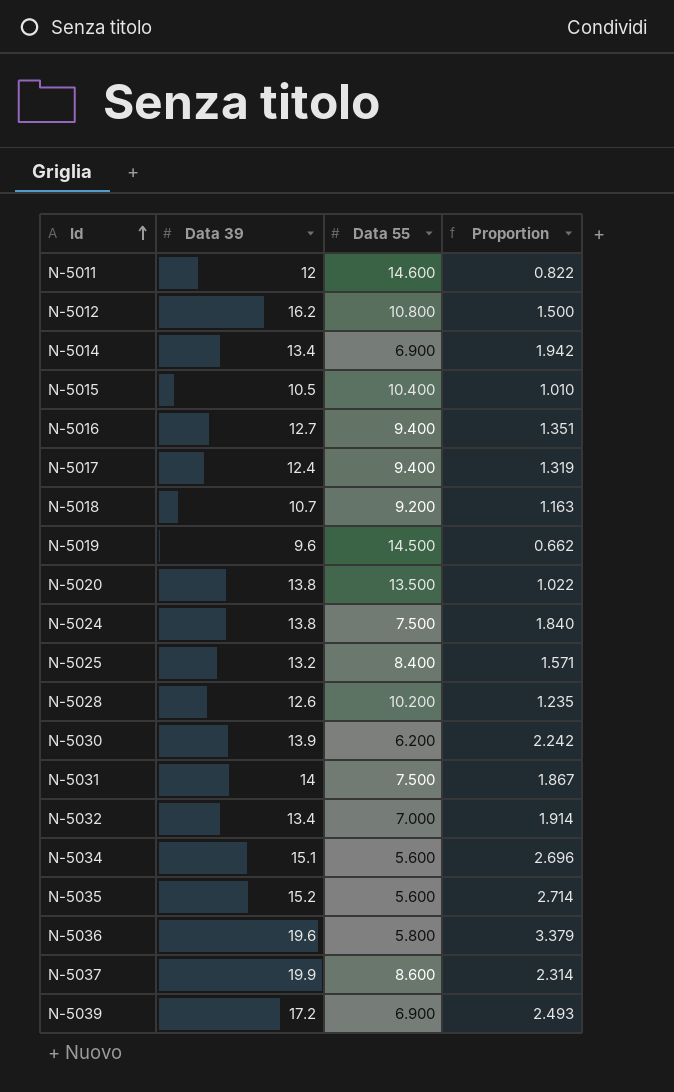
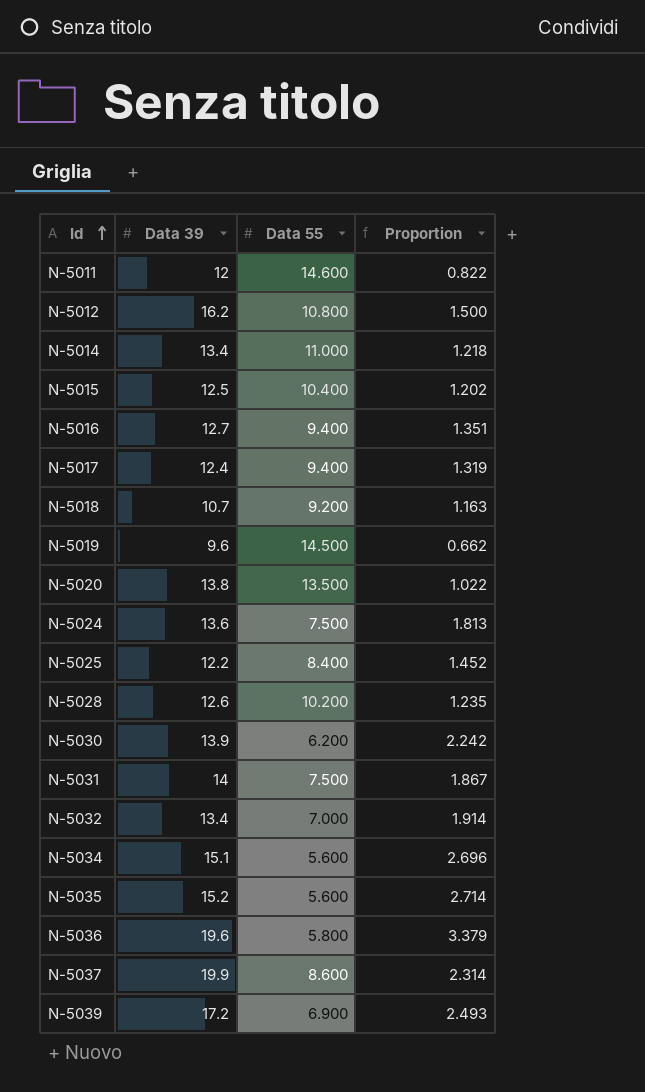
N-5014 | Data 55: 6.900 -> 11.000
N-5014 | Proportion: 1.942 -> 1.218
N-5015 | Data 39: 10.5 -> 12.5
N-5015 | Proportion: 1.010 -> 1.202
N-5024 | Data 39: 13.8 -> 13.6
N-5024 | Proportion: 1.840 -> 1.813
N-5025 | Data 39: 13.2 -> 12.2
N-5025 | Proportion: 1.571 -> 1.452

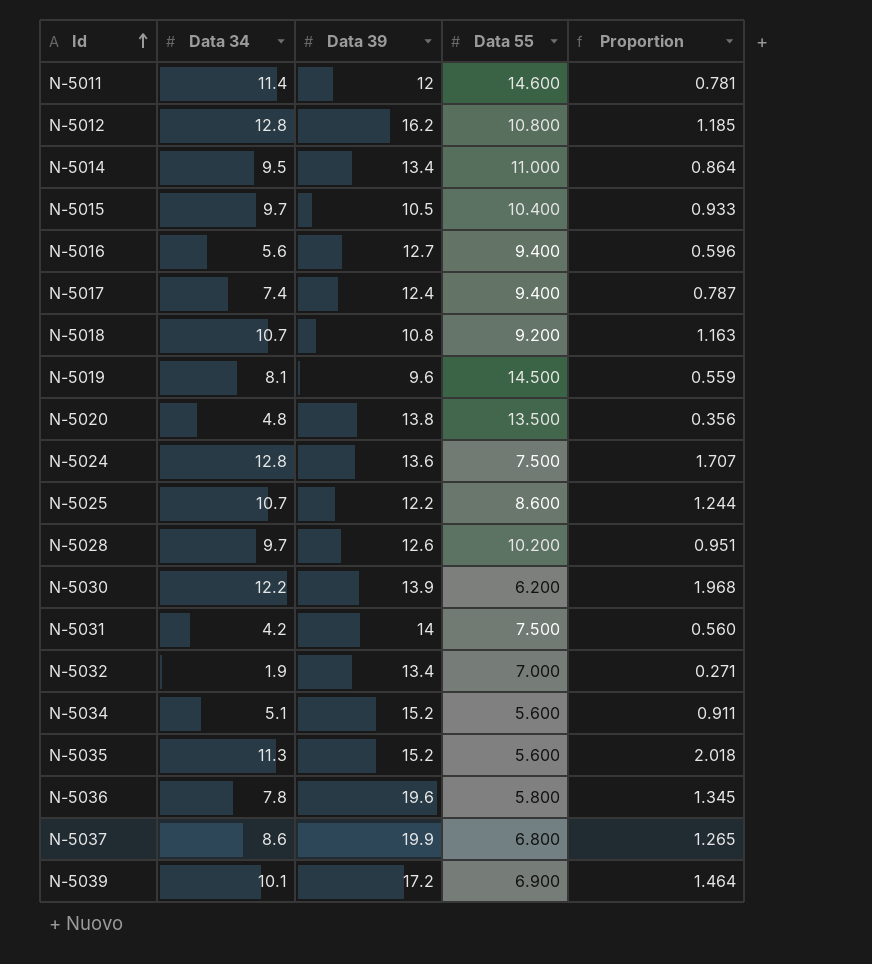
column Data 34 | position: none -> 2
column Proportion | formula: [Data 39] / [Data 55] -> [Data 34] / [Data 55]
N-5015 | Data 39: 12.5 -> 10.5
N-5018 | Data 39: 10.7 -> 10.8
N-5025 | Data 55: 8.400 -> 8.600
N-5034 | Data 39: 15.1 -> 15.2
N-5037 | Data 55: 8.600 -> 6.800

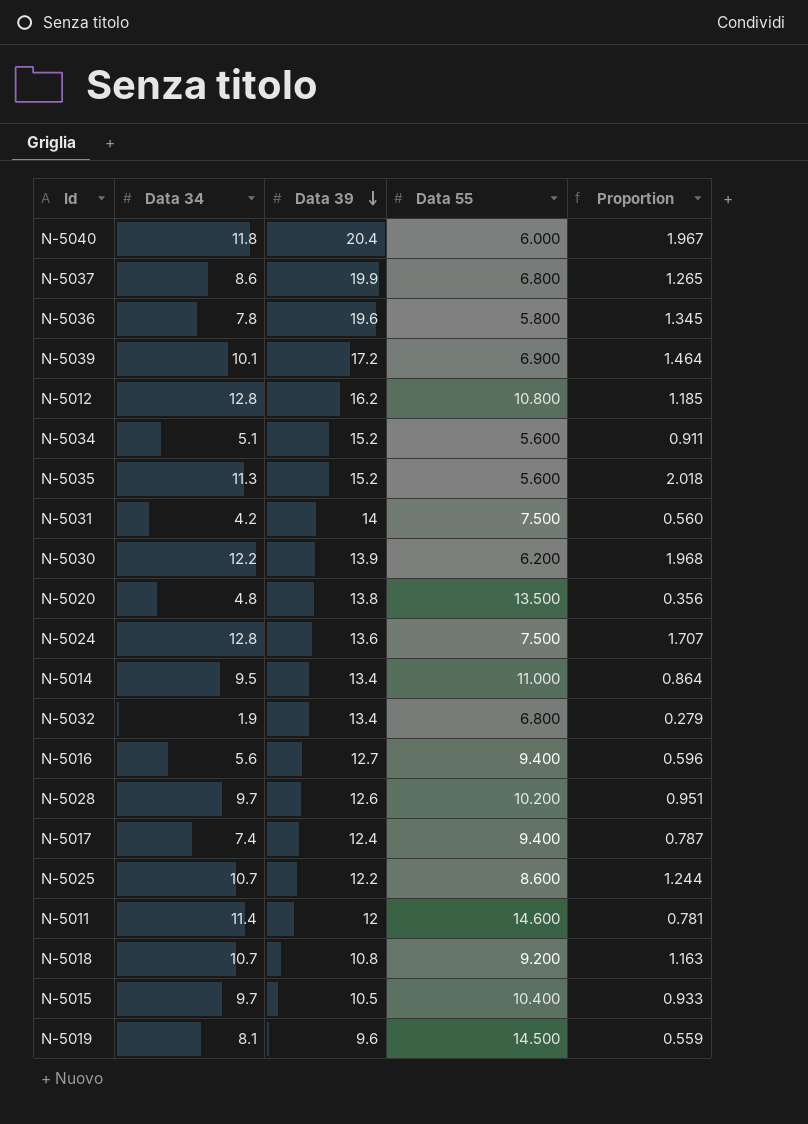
row order: Id ascending -> Data 39 descending
row N-5040: none -> 11.8 | 20.4 | 6.000 | 1.967
N-5032 | Data 55: 7.000 -> 6.800
N-5032 | Proportion: 0.271 -> 0.279

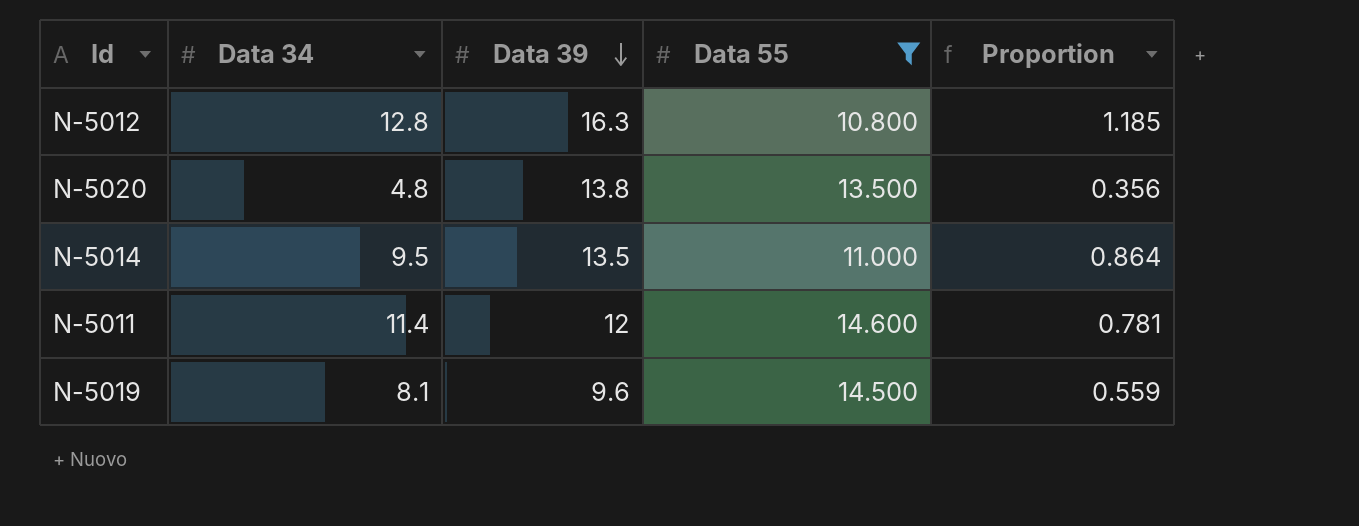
filter: none -> Data 55 >= 10.800
N-5012 | Data 39: 16.2 -> 16.3
N-5014 | Data 39: 13.4 -> 13.5

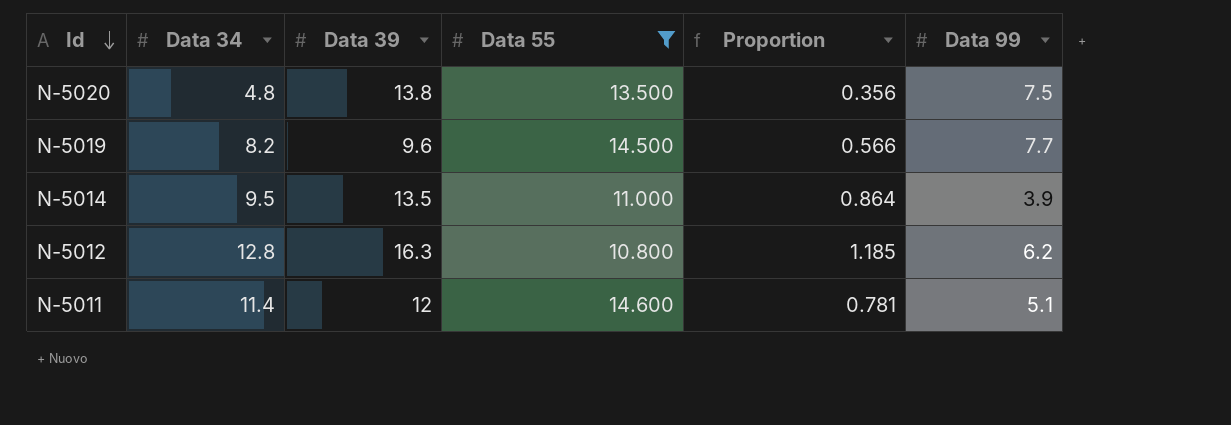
row order: Data 39 descending -> Id descending
column Data 99 | position: none -> 6
N-5019 | Data 34: 8.1 -> 8.2
N-5019 | Proportion: 0.559 -> 0.566

